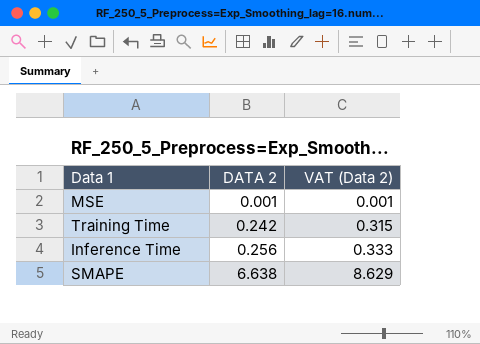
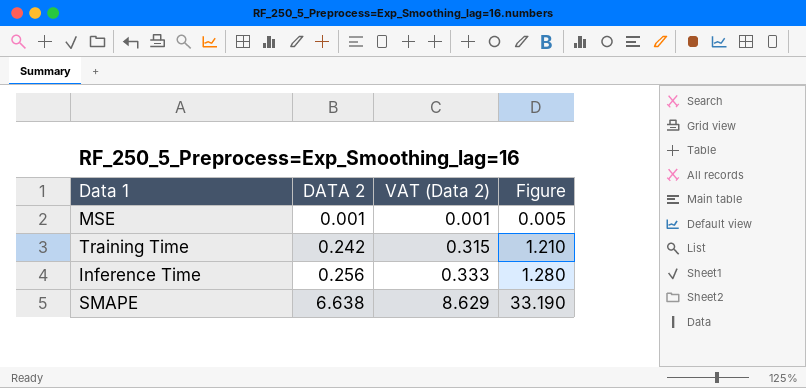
column Figure | formula: none -> [DATA 2] * 5

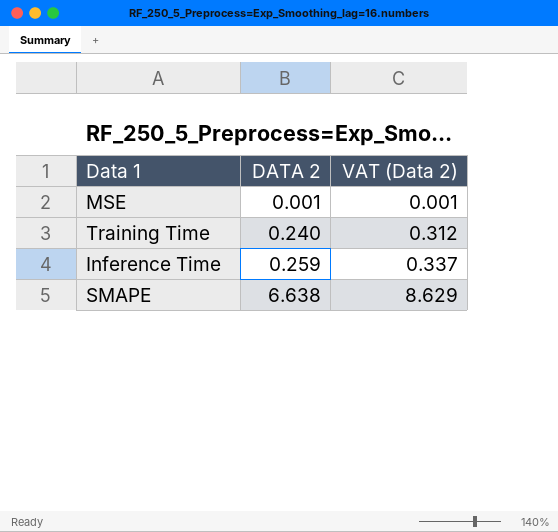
column Figure | formula: [DATA 2] * 5 -> none
Training Time | DATA 2: 0.242 -> 0.240
Training Time | VAT (Data 2): 0.315 -> 0.312
Inference Time | DATA 2: 0.256 -> 0.259
Inference Time | VAT (Data 2): 0.333 -> 0.337

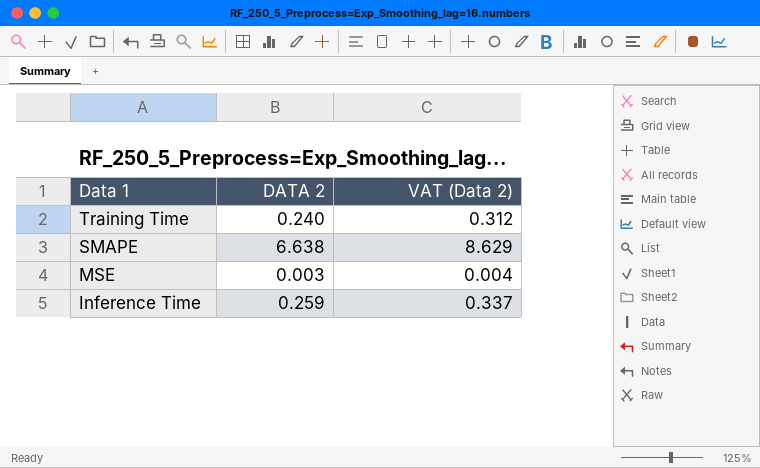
row order: DATA 2 ascending -> Data 1 descending
MSE | DATA 2: 0.001 -> 0.003
MSE | VAT (Data 2): 0.001 -> 0.004

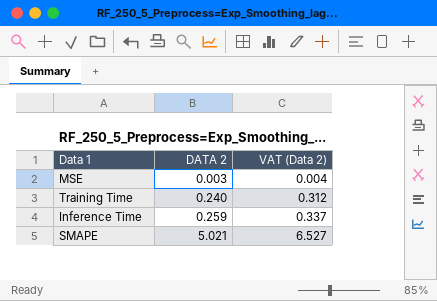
row order: Data 1 descending -> DATA 2 ascending
SMAPE | DATA 2: 6.638 -> 5.021
SMAPE | VAT (Data 2): 8.629 -> 6.527

